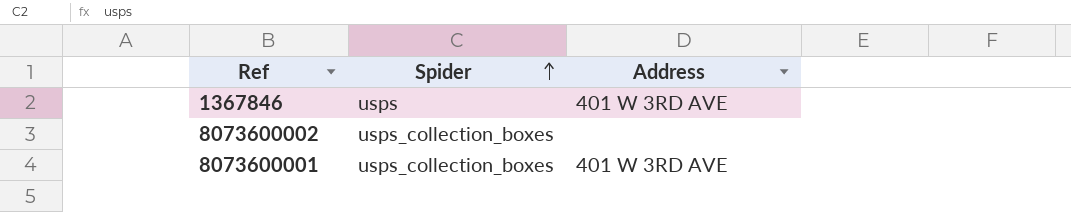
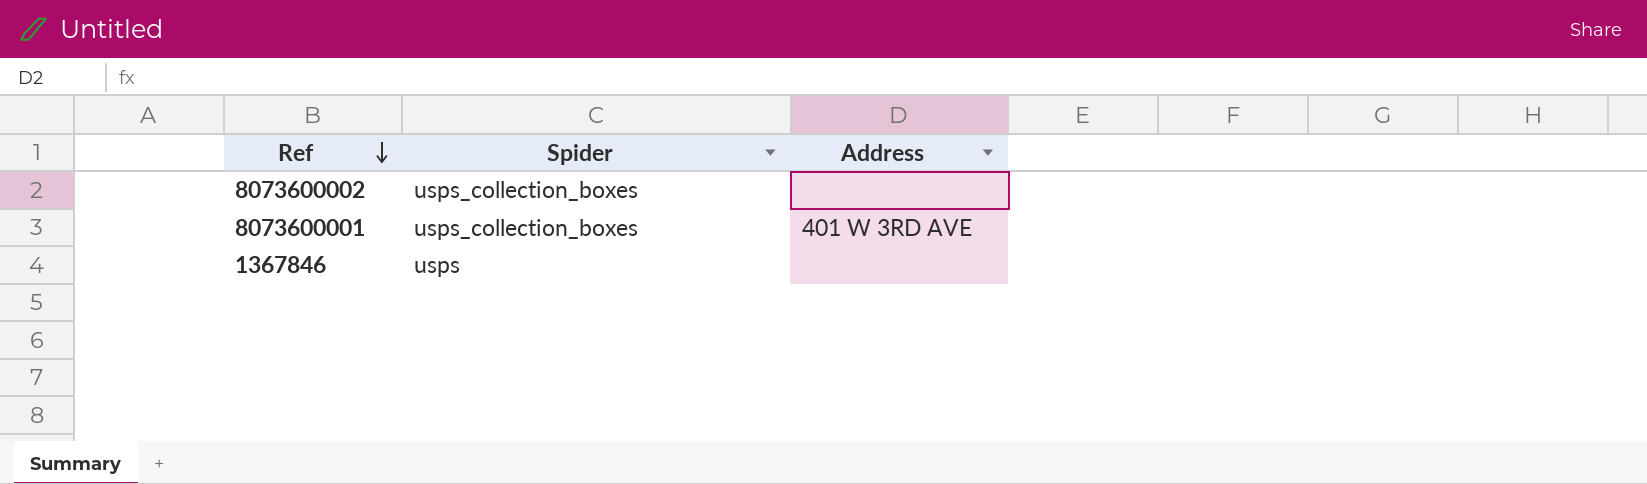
row order: Spider ascending -> Ref descending
1367846 | Address: 401 W 3RD AVE -> none

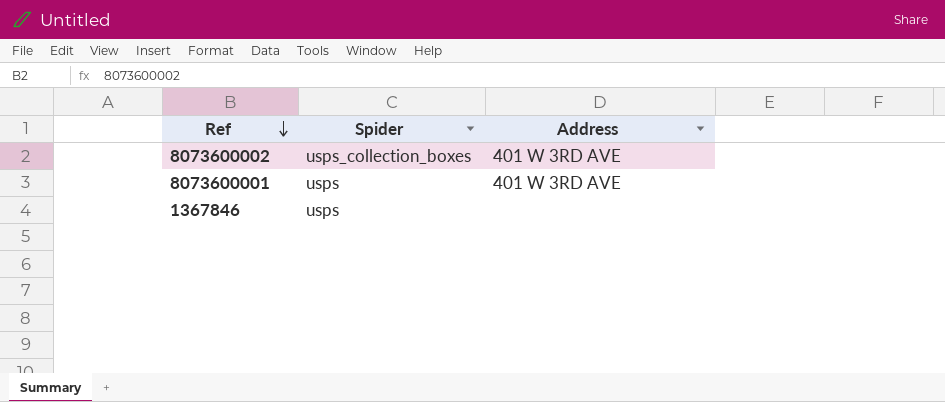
8073600002 | Address: none -> 401 W 3RD AVE
8073600001 | Spider: usps_collection_boxes -> usps

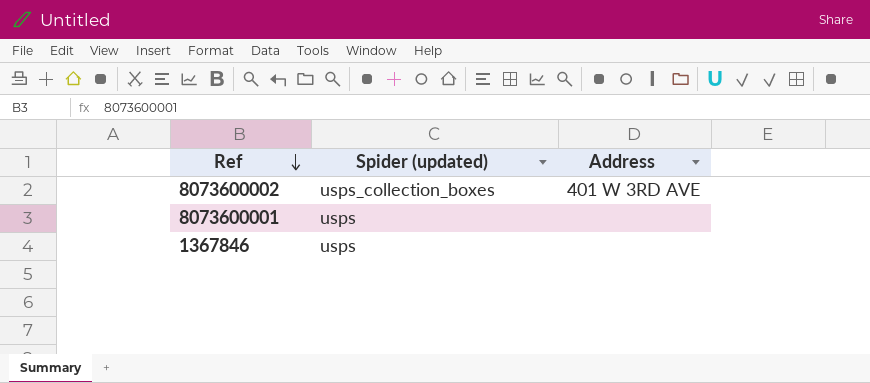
column name: Spider -> Spider (updated)
8073600001 | Address: 401 W 3RD AVE -> none

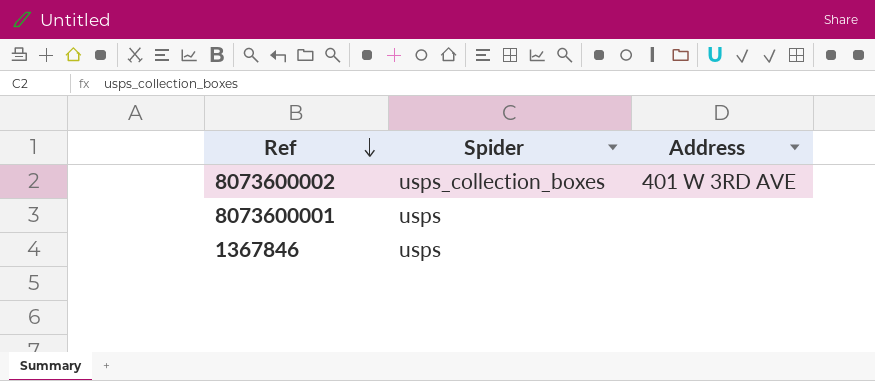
column name: Spider (updated) -> Spider

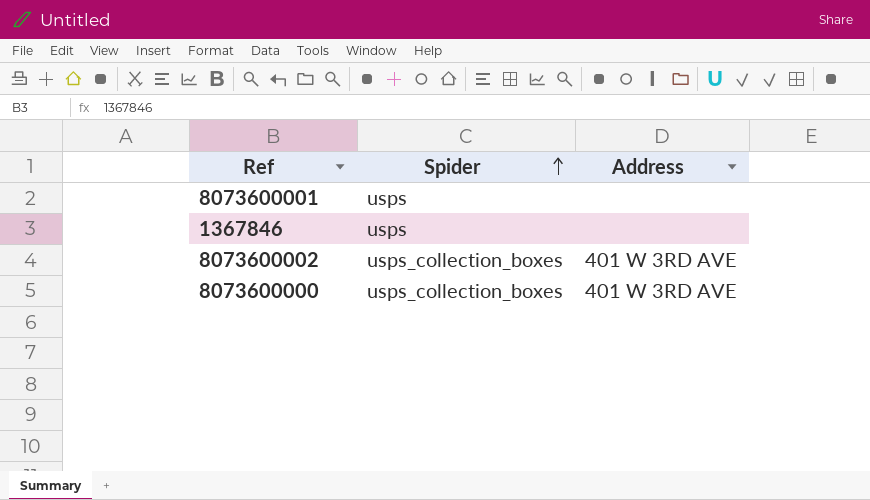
row order: Ref descending -> Spider ascending
row 8073600000: none -> usps_collection_boxes | 401 W 3RD AVE

